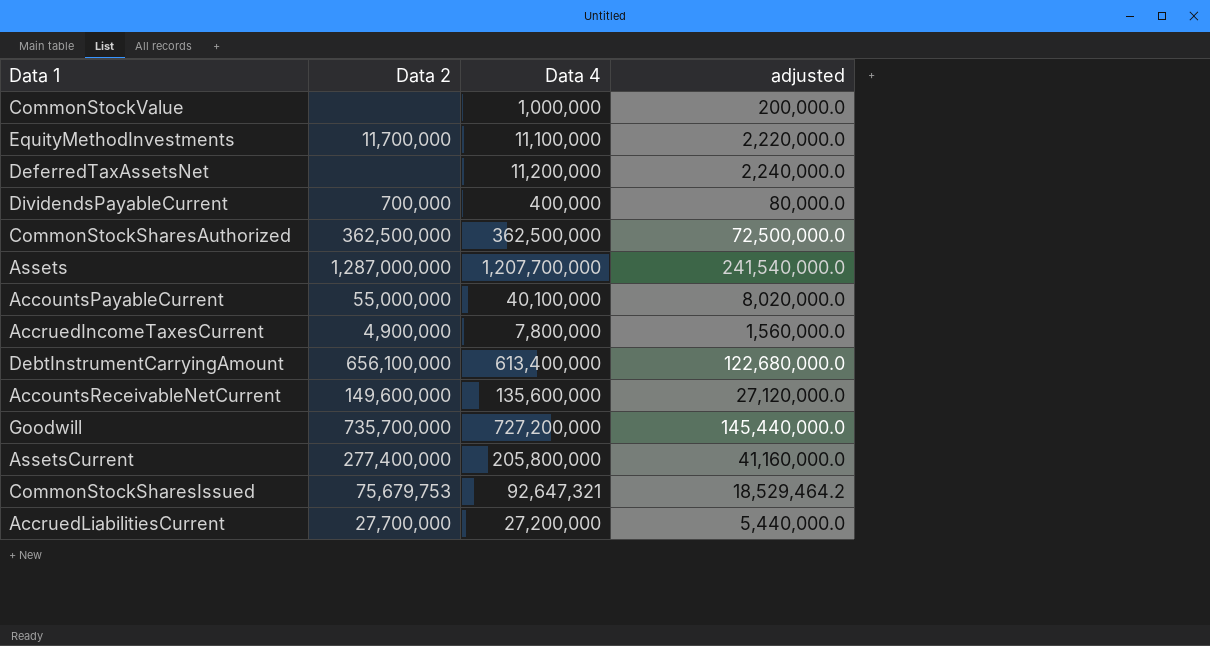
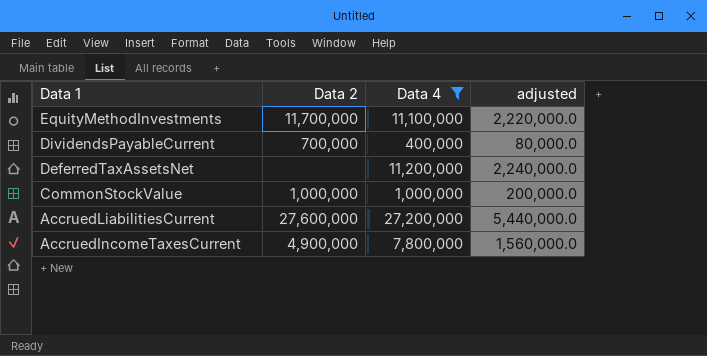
filter: none -> Data 4 <= 27,200,000
row order: none -> Data 1 descending
CommonStockValue | Data 2: none -> 1,000,000
AccruedLiabilitiesCurrent | Data 2: 27,700,000 -> 27,600,000

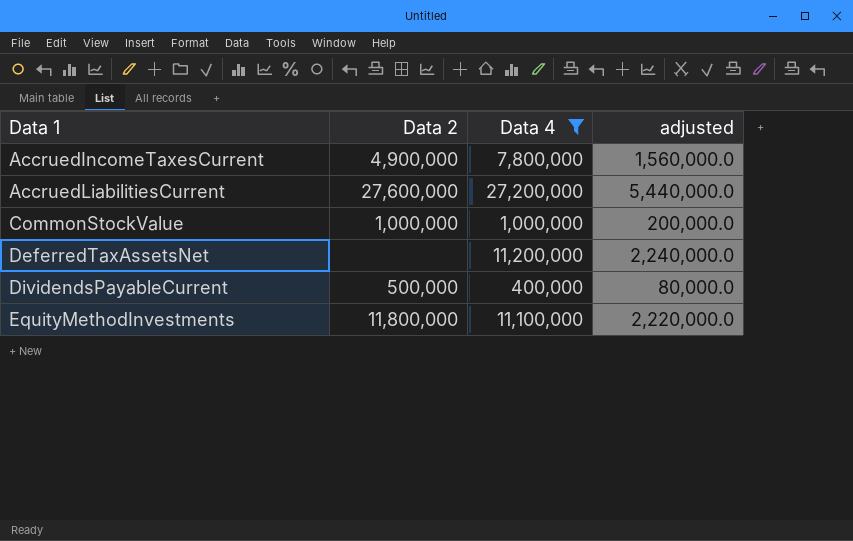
row order: Data 1 descending -> Data 1 ascending
DividendsPayableCurrent | Data 2: 700,000 -> 500,000
EquityMethodInvestments | Data 2: 11,700,000 -> 11,800,000

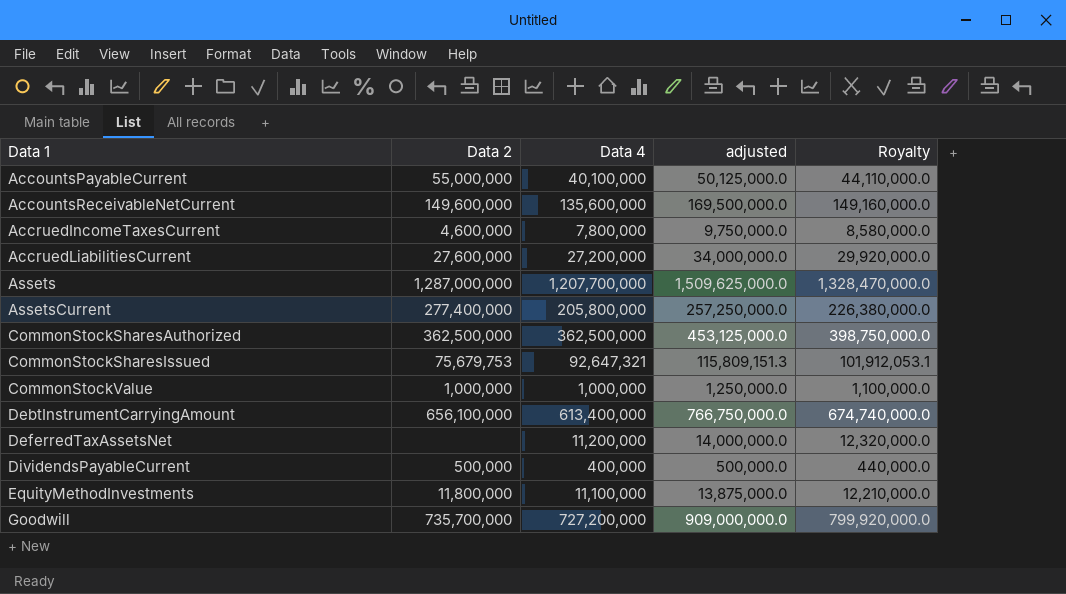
filter: Data 4 <= 27,200,000 -> none
column adjusted | formula: [Data 4] * 0.2 -> [Data 4] * 1.25
column Royalty | formula: none -> [Data 4] * 1.1
AccruedIncomeTaxesCurrent | Data 2: 4,900,000 -> 4,600,000

